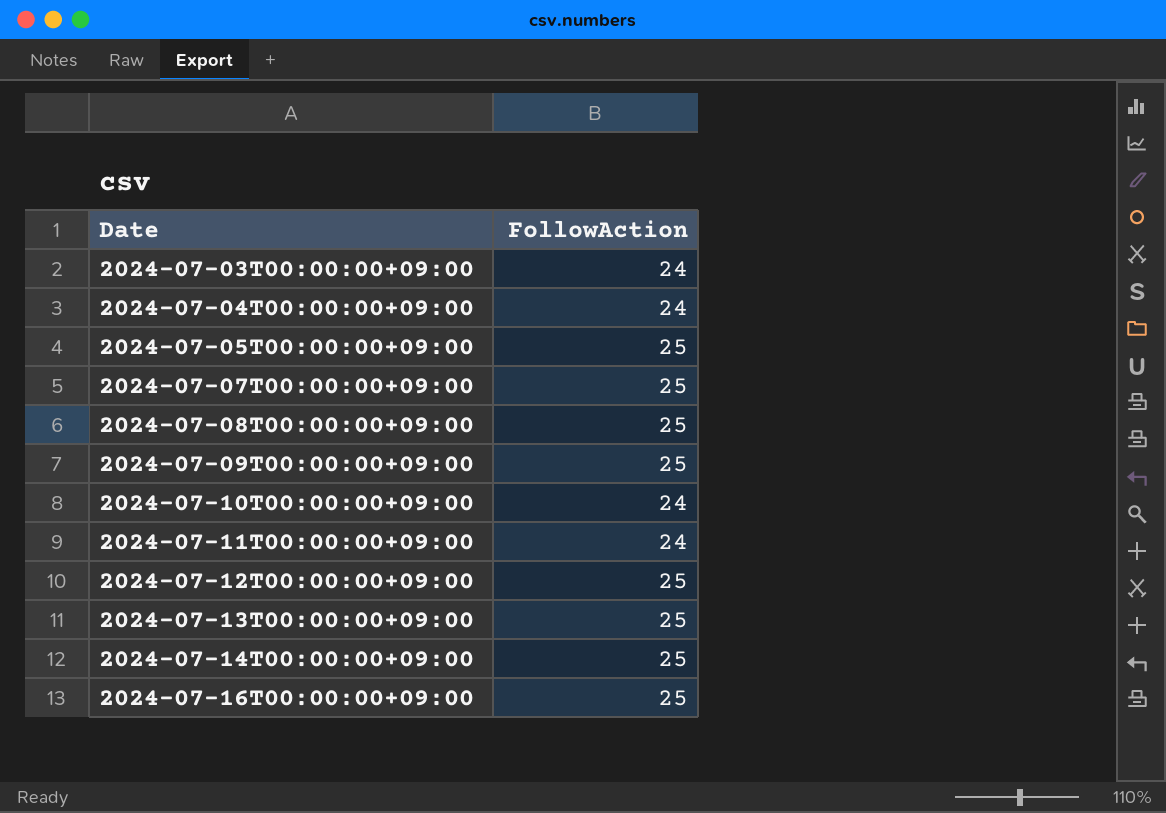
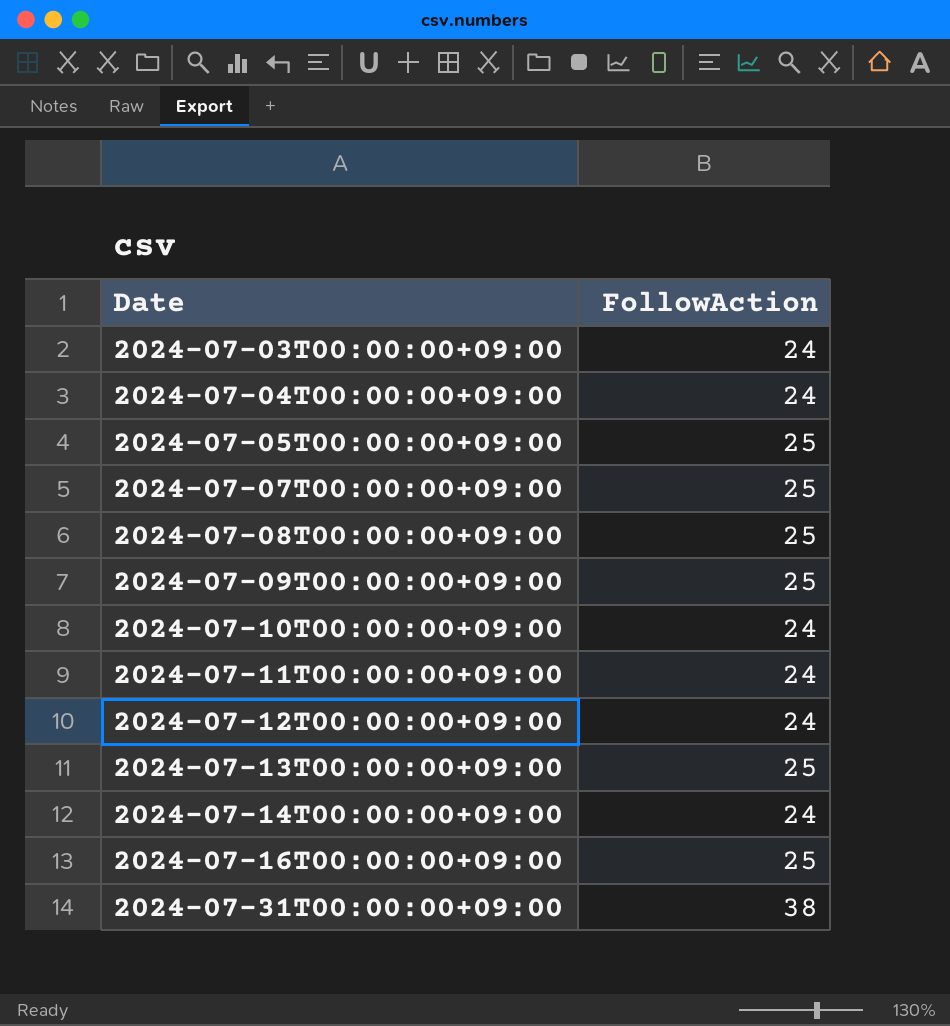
2024-07-12T00:00:00+09:00 | FollowAction: 25 -> 24
2024-07-14T00:00:00+09:00 | FollowAction: 25 -> 24
row 2024-07-31T00:00:00+09:00: none -> 38

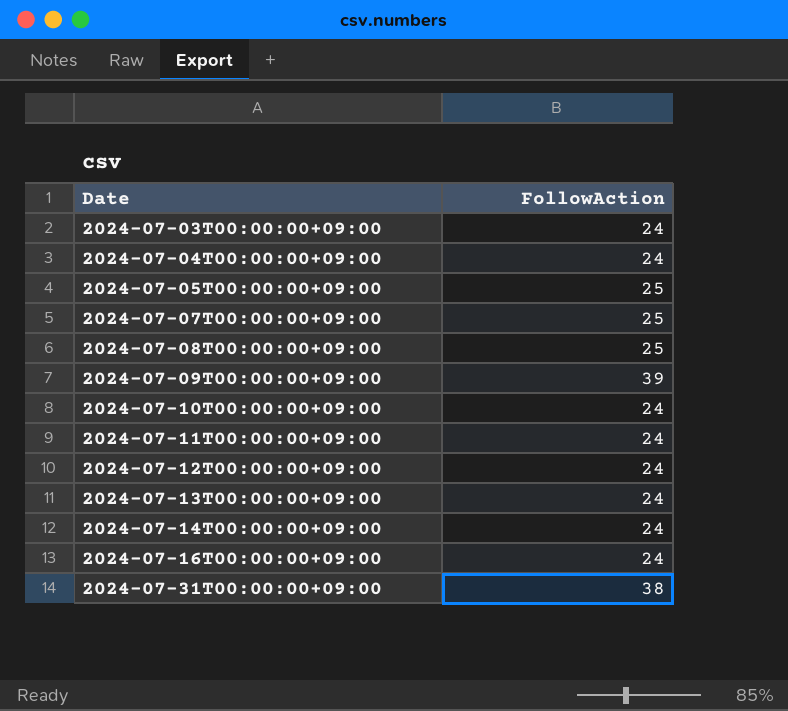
2024-07-09T00:00:00+09:00 | FollowAction: 25 -> 39
2024-07-13T00:00:00+09:00 | FollowAction: 25 -> 24
2024-07-16T00:00:00+09:00 | FollowAction: 25 -> 24

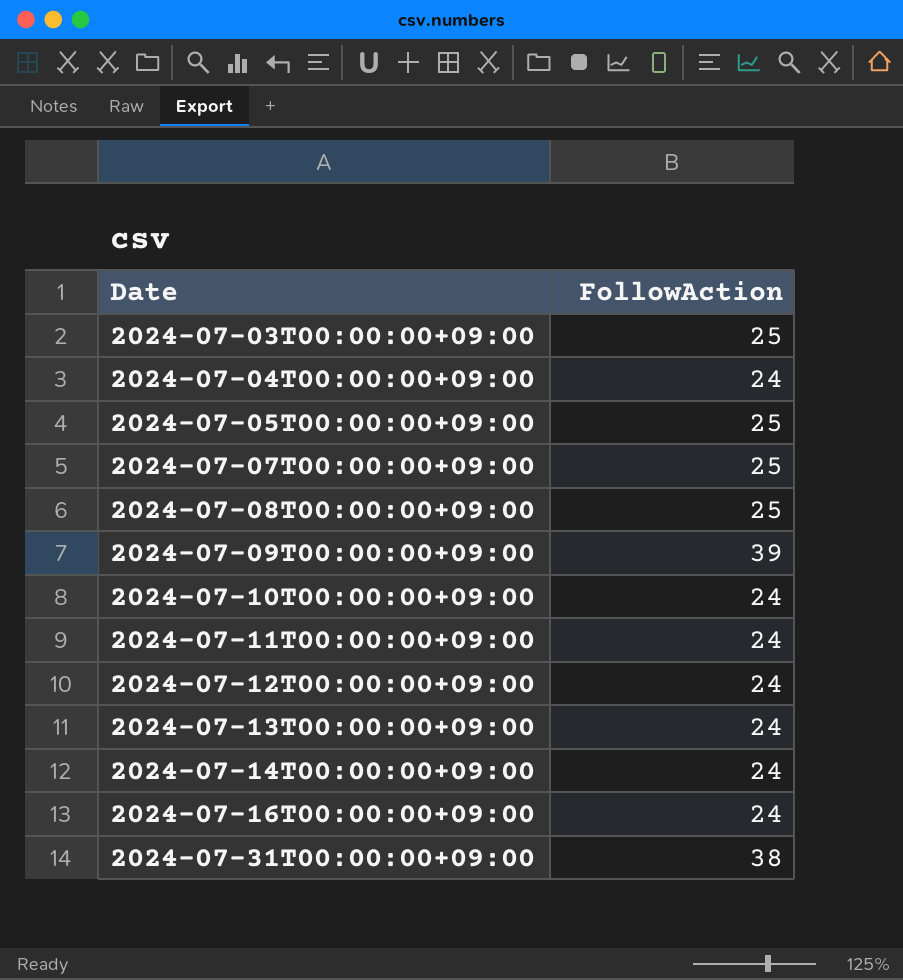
2024-07-03T00:00:00+09:00 | FollowAction: 24 -> 25

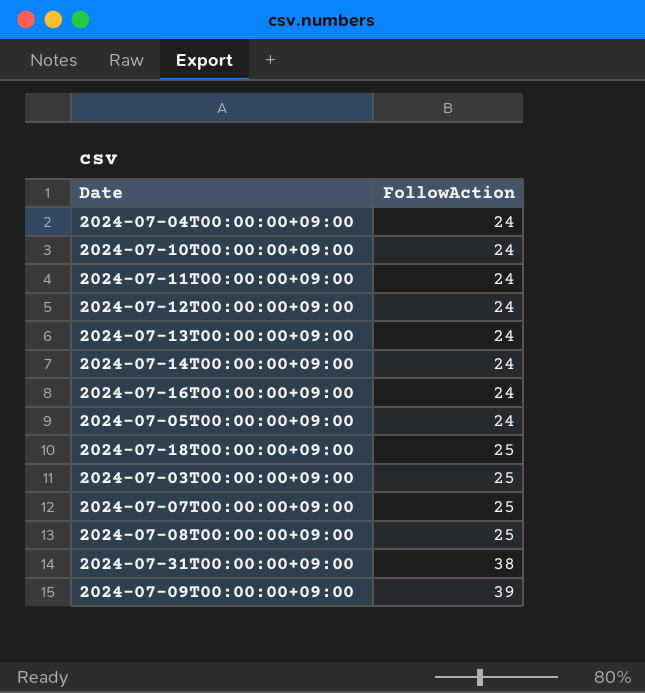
row order: Date ascending -> FollowAction ascending
2024-07-05T00:00:00+09:00 | FollowAction: 25 -> 24
row 2024-07-18T00:00:00+09:00: none -> 25

